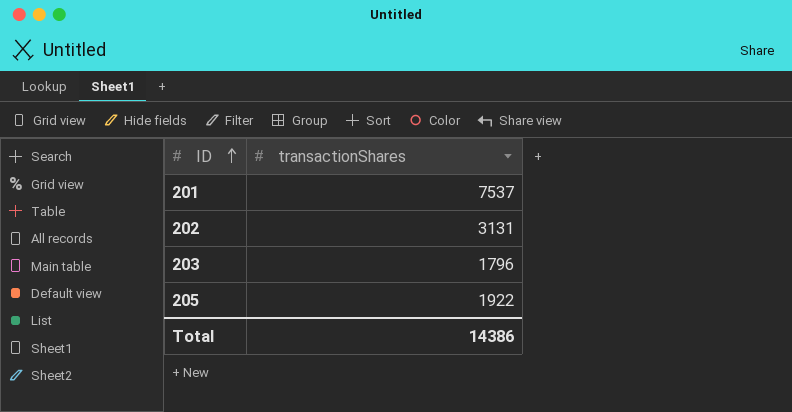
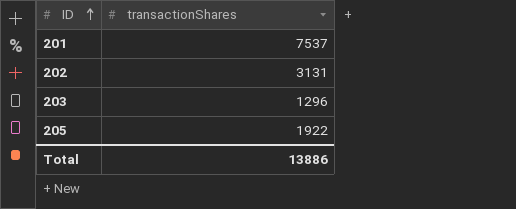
203 | transactionShares: 1796 -> 1296
Total | transactionShares: 14386 -> 13886

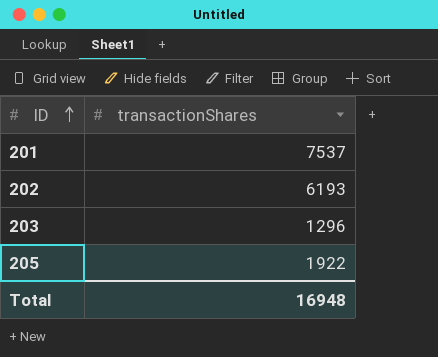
202 | transactionShares: 3131 -> 6193
Total | transactionShares: 13886 -> 16948

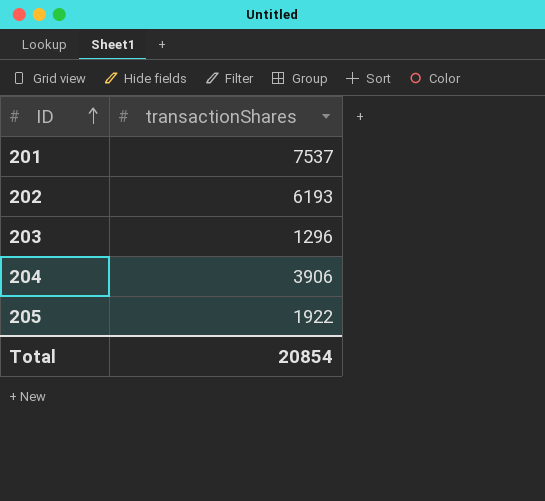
row 204: none -> 3906
Total | transactionShares: 16948 -> 20854

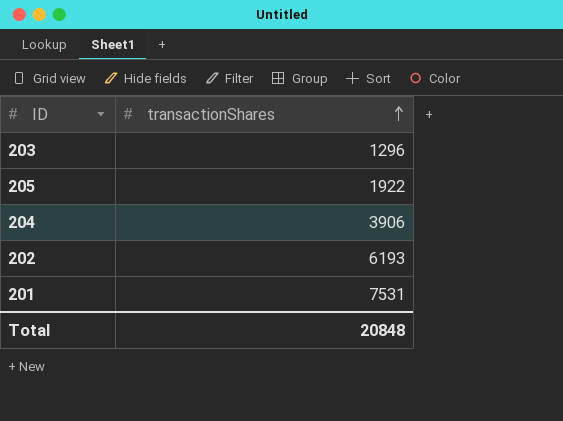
row order: ID ascending -> transactionShares ascending
201 | transactionShares: 7537 -> 7531
Total | transactionShares: 20854 -> 20848

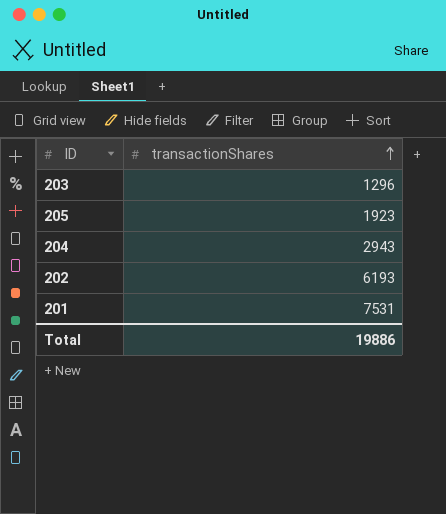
205 | transactionShares: 1922 -> 1923
204 | transactionShares: 3906 -> 2943
Total | transactionShares: 20848 -> 19886

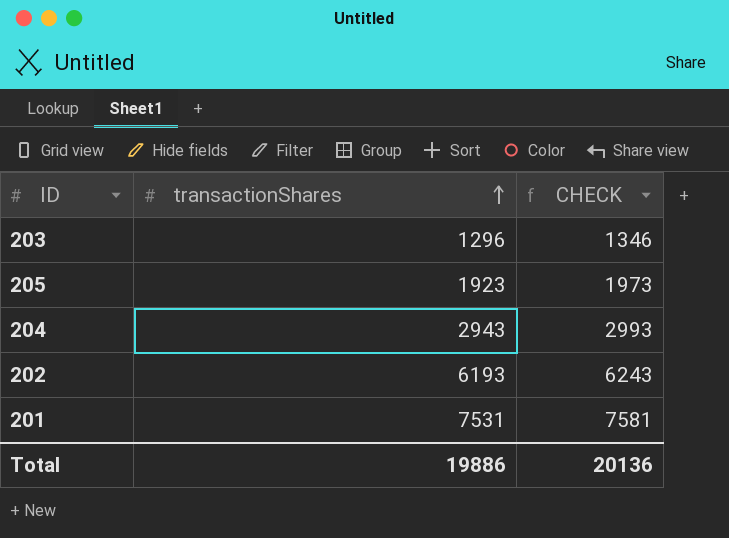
column CHECK | formula: none -> [transactionShares] + 50

